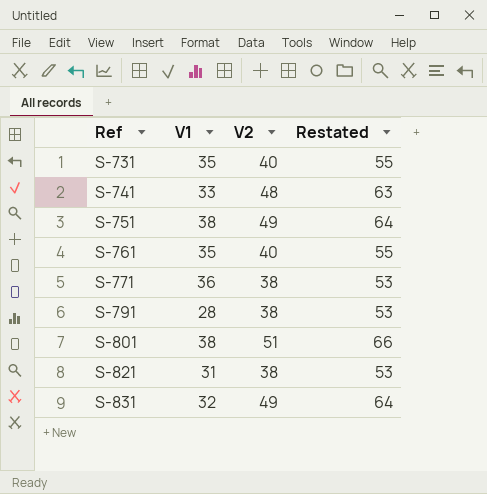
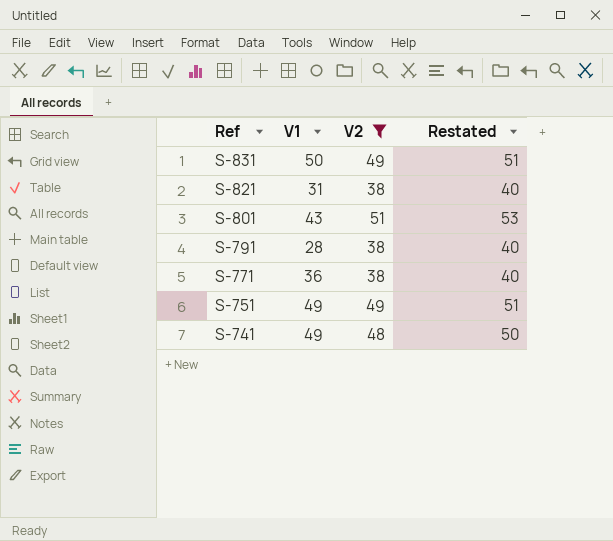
filter: none -> V2 != 40
row order: Ref ascending -> Ref descending
column Restated | formula: [V2] + 15 -> [V2] + 2
S-831 | V1: 32 -> 50
S-801 | V1: 38 -> 43
S-751 | V1: 38 -> 49
S-741 | V1: 33 -> 49

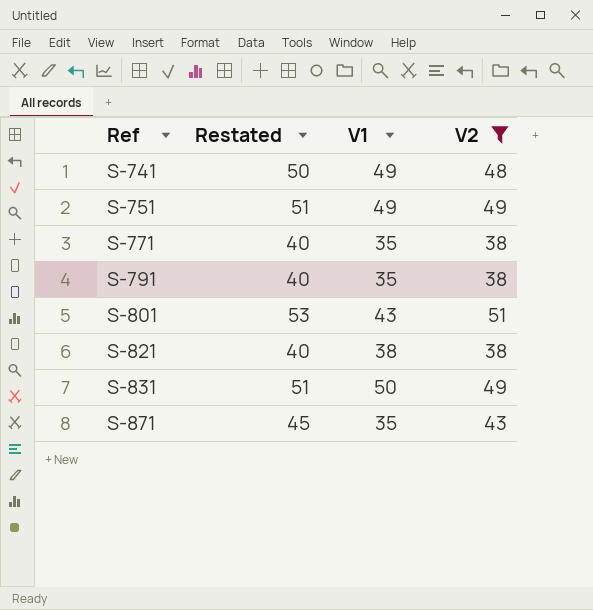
row order: Ref descending -> Ref ascending
column Restated | position: 4 -> 2
S-771 | V1: 36 -> 35
S-791 | V1: 28 -> 35
S-821 | V1: 31 -> 38
row S-871: none -> 45 | 35 | 43

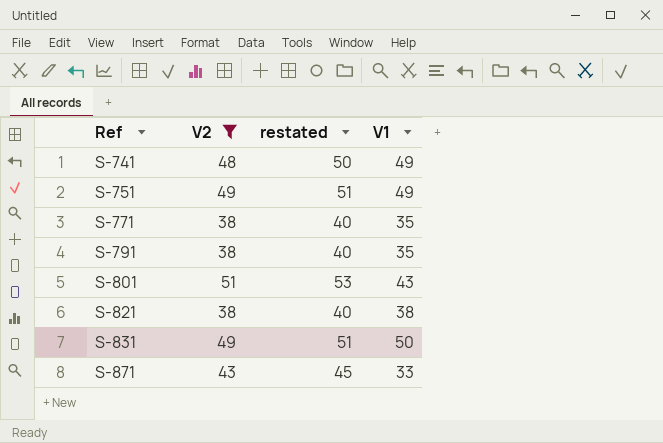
column V2 | position: 4 -> 2
column name: Restated -> restated
S-871 | V1: 35 -> 33

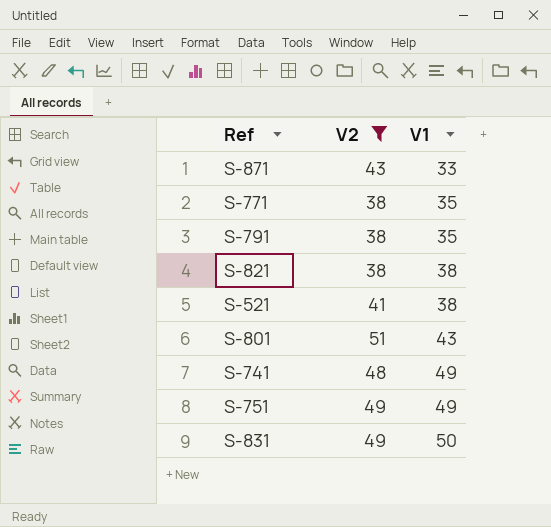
row order: Ref ascending -> V1 ascending
column restated | formula: [V2] + 2 -> none
row S-521: none -> 41 | 38

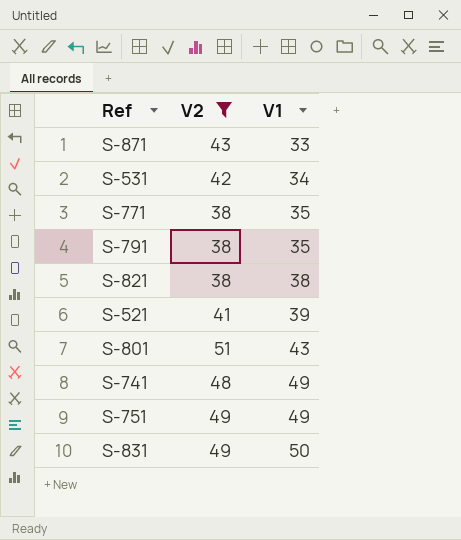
row S-531: none -> 42 | 34
S-521 | V1: 38 -> 39

